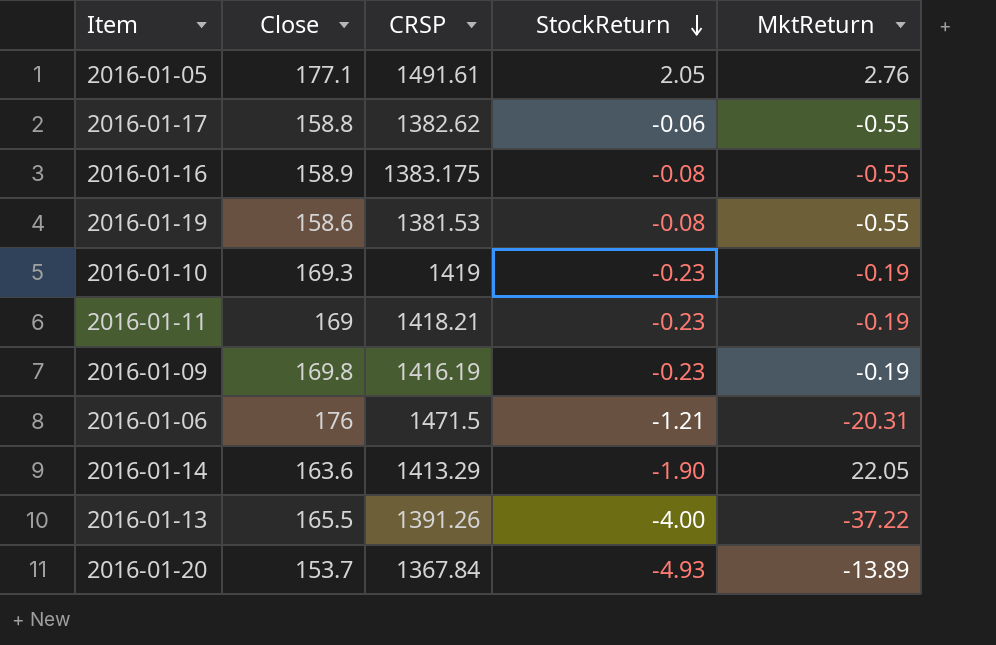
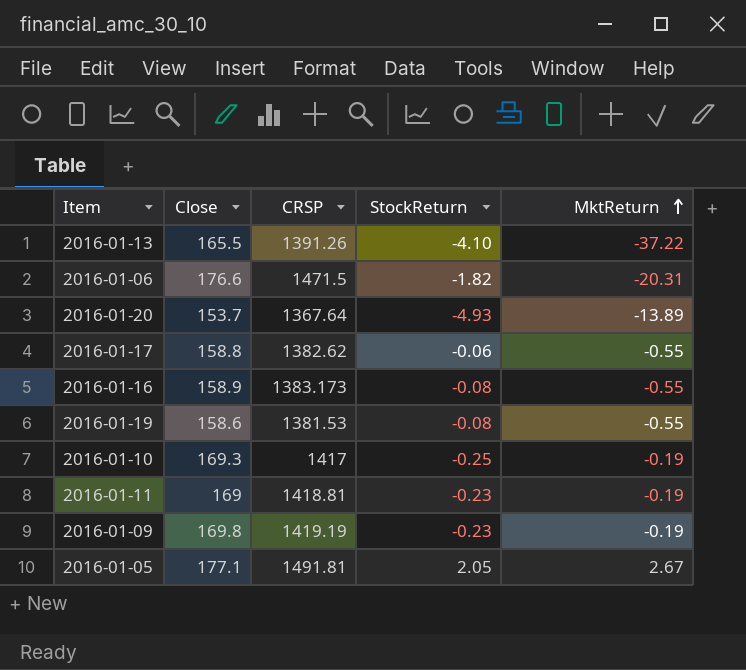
row order: StockReturn descending -> MktReturn ascending
row 2016-01-14: 163.6 | 1413.29 | -1.90 | 22.05 -> none
2016-01-13 | StockReturn: -4.00 -> -4.10
2016-01-06 | Close: 176 -> 176.6
2016-01-06 | StockReturn: -1.21 -> -1.82
2016-01-20 | CRSP: 1367.84 -> 1367.64
2016-01-16 | CRSP: 1383.175 -> 1383.173
2016-01-10 | CRSP: 1419 -> 1417
2016-01-10 | StockReturn: -0.23 -> -0.25
2016-01-11 | CRSP: 1418.21 -> 1418.81
2016-01-09 | CRSP: 1416.19 -> 1419.19
2016-01-05 | CRSP: 1491.61 -> 1491.81
2016-01-05 | MktReturn: 2.76 -> 2.67

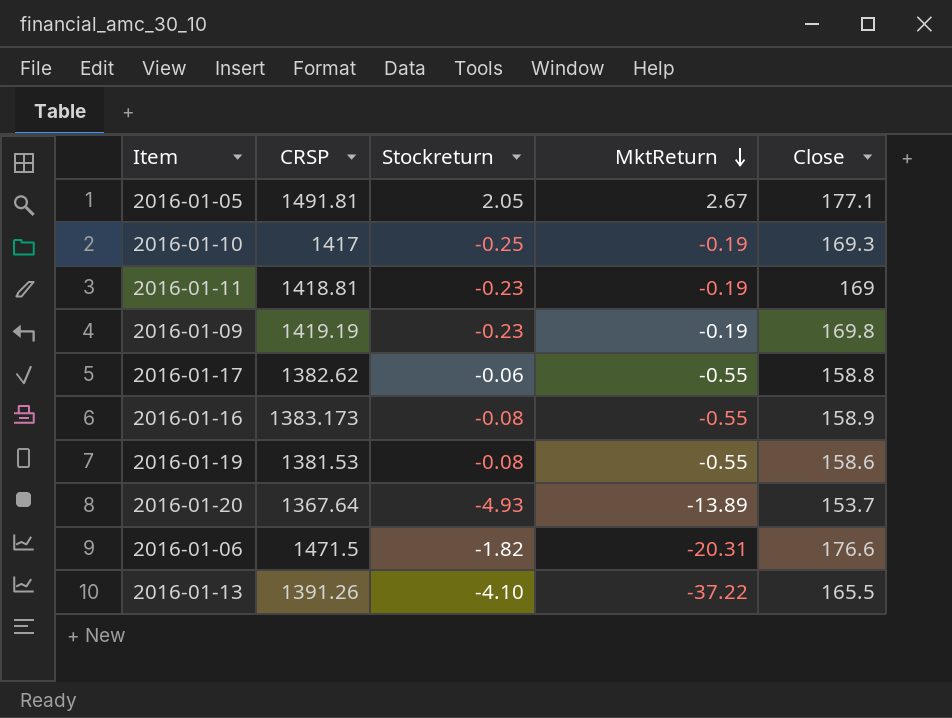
row order: MktReturn ascending -> MktReturn descending
column name: StockReturn -> Stockreturn
column Close | position: 2 -> 5

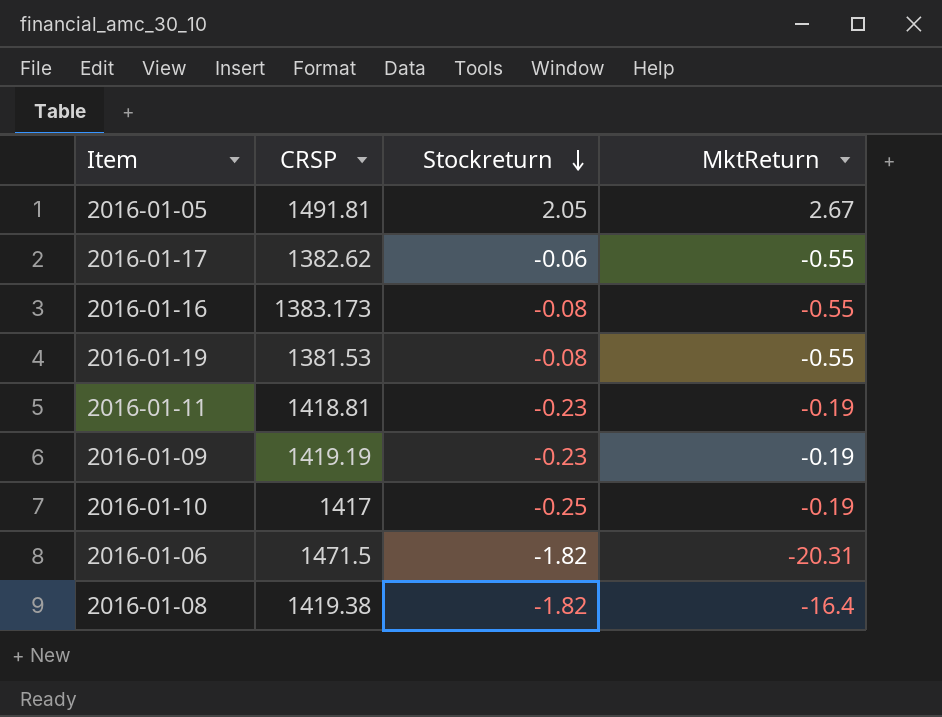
row order: MktReturn descending -> Stockreturn descending
column Close | position: 5 -> none
row 2016-01-20: 1367.64 | -4.93 | -13.89 | 153.7 -> none
row 2016-01-13: 1391.26 | -4.10 | -37.22 | 165.5 -> none
row 2016-01-08: none -> 1419.38 | -1.82 | -16.4

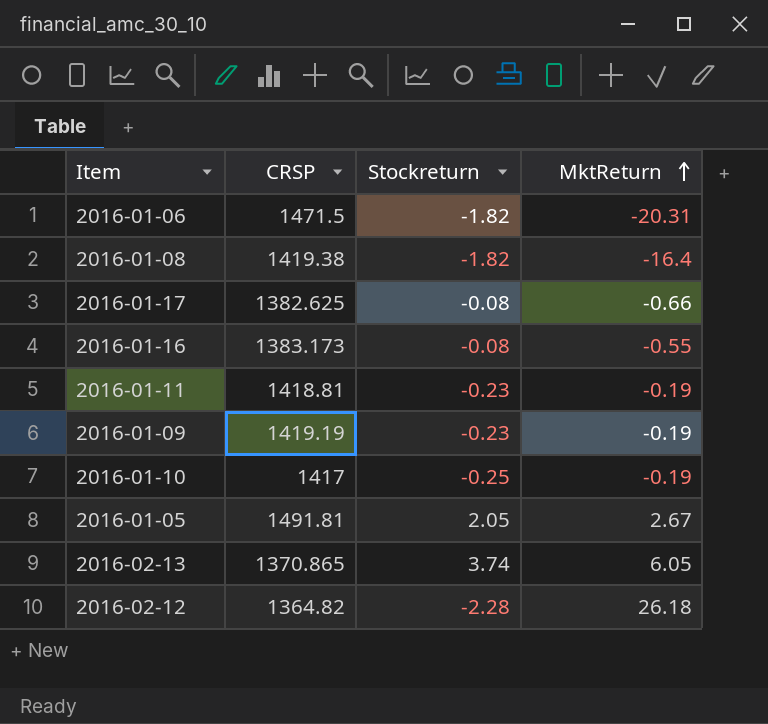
row order: Stockreturn descending -> MktReturn ascending
row 2016-01-19: 1381.53 | -0.08 | -0.55 -> none
2016-01-17 | CRSP: 1382.62 -> 1382.625
2016-01-17 | Stockreturn: -0.06 -> -0.08
2016-01-17 | MktReturn: -0.55 -> -0.66
row 2016-02-13: none -> 1370.865 | 3.74 | 6.05
row 2016-02-12: none -> 1364.82 | -2.28 | 26.18

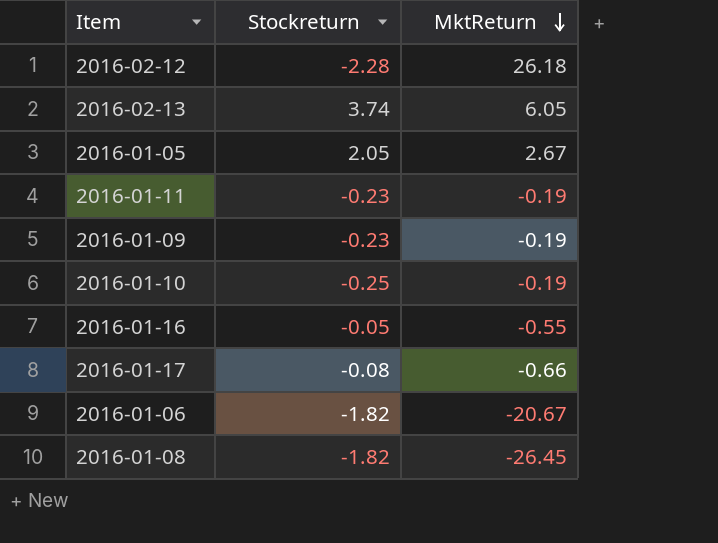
row order: MktReturn ascending -> MktReturn descending
column CRSP | position: 2 -> none
2016-01-16 | Stockreturn: -0.08 -> -0.05
2016-01-06 | MktReturn: -20.31 -> -20.67
2016-01-08 | MktReturn: -16.4 -> -26.45

